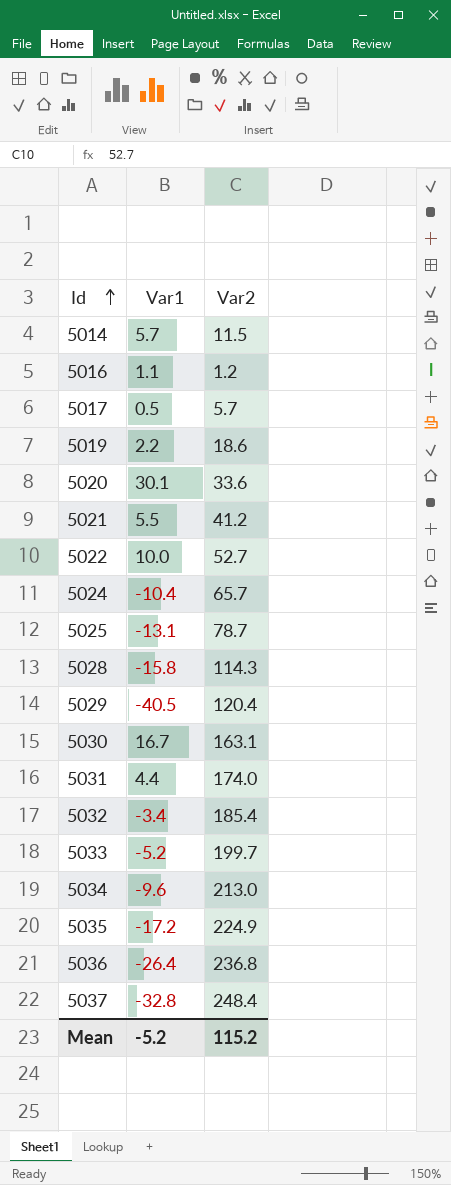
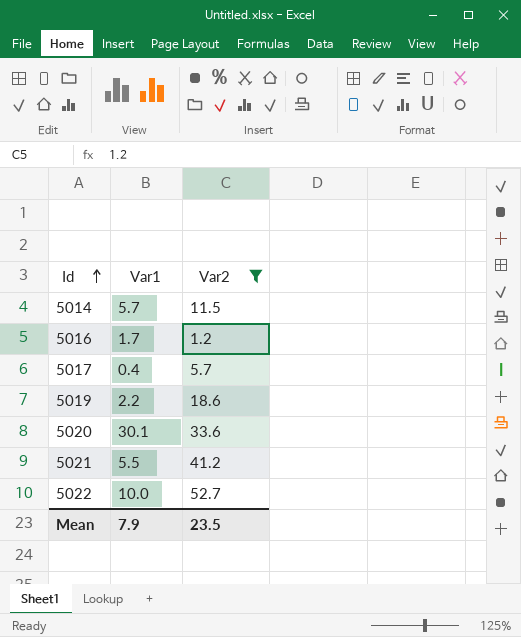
filter: none -> Var2 <= 52.7
5016 | Var1: 1.1 -> 1.7
5017 | Var1: 0.5 -> 0.4
Mean | Var1: -5.2 -> 7.9
Mean | Var2: 115.2 -> 23.5

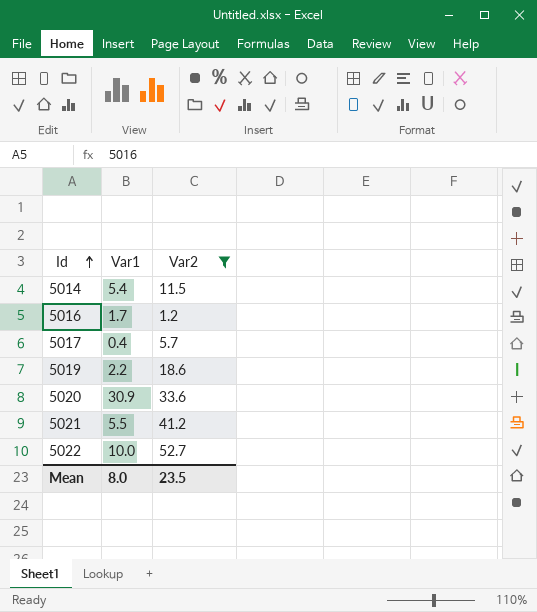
5014 | Var1: 5.7 -> 5.4
5020 | Var1: 30.1 -> 30.9
Mean | Var1: 7.9 -> 8.0

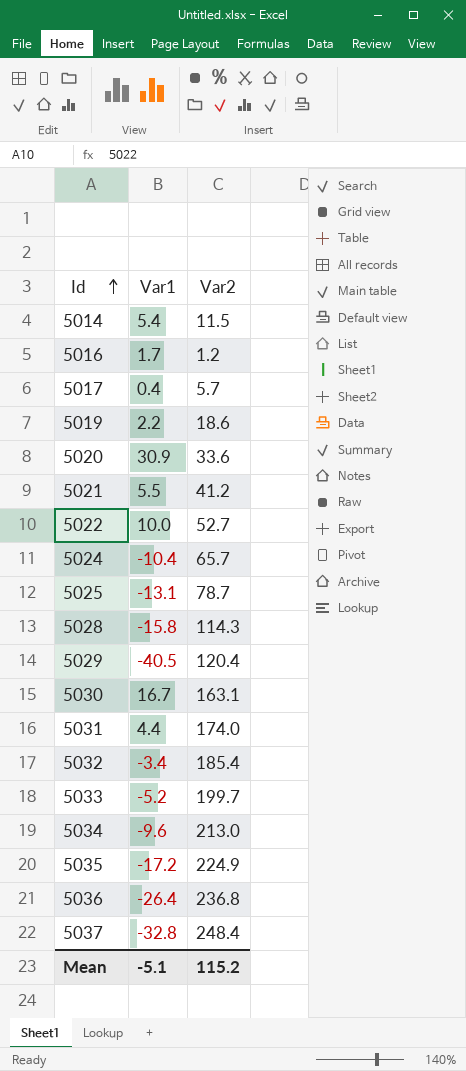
filter: Var2 <= 52.7 -> none
Mean | Var1: 8.0 -> -5.1
Mean | Var2: 23.5 -> 115.2

